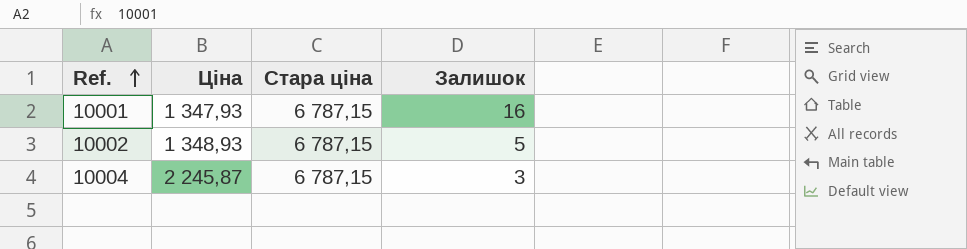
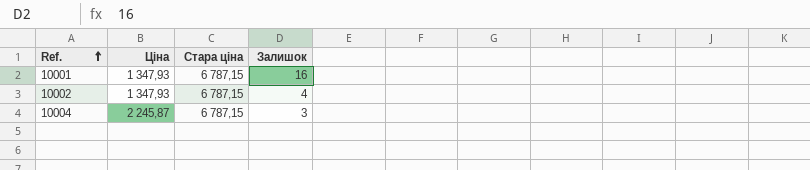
10002 | Ціна: 1 348,93 -> 1 347,93
10002 | Залишок: 5 -> 4

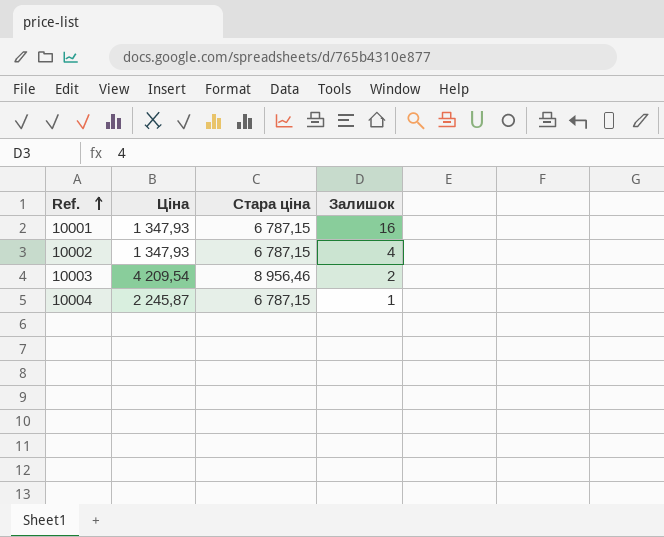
row 10003: none -> 4 209,54 | 8 956,46 | 2
10004 | Залишок: 3 -> 1

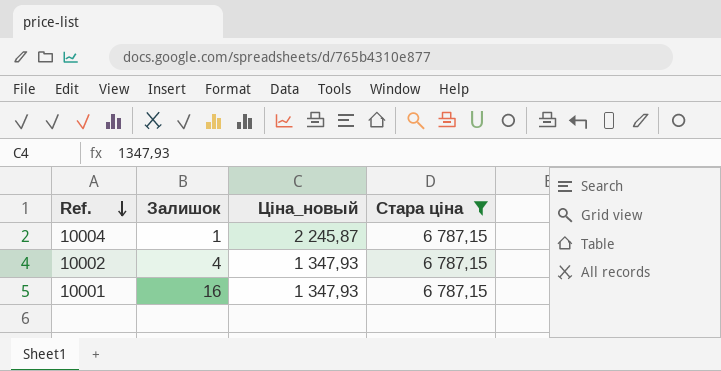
filter: none -> Стара ціна = 6 787,15
row order: Ref. ascending -> Ref. descending
column Залишок | position: 4 -> 2
column name: Ціна -> Ціна_новый

